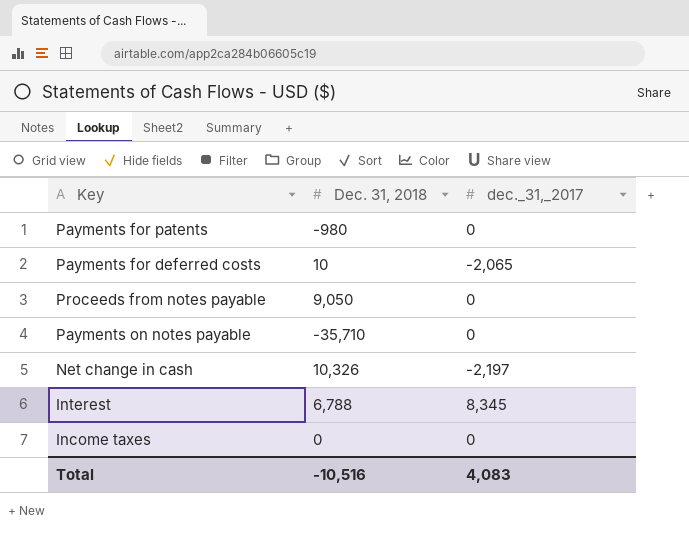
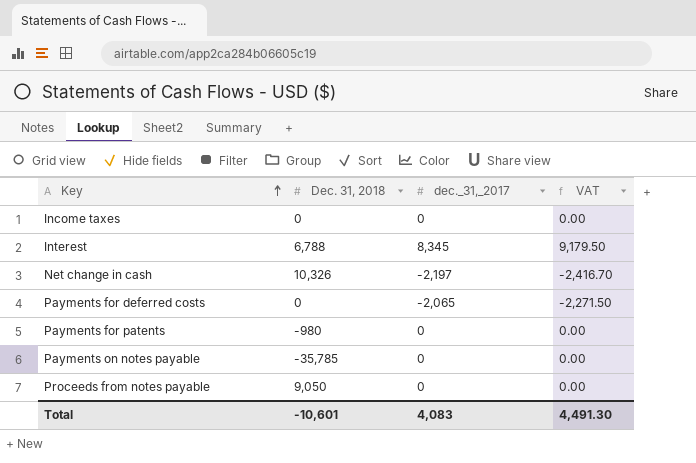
row order: none -> Key ascending
column VAT | formula: none -> [dec._31,_2017] * 1.1
Payments for deferred costs | Dec. 31, 2018: 10 -> 0
Payments on notes payable | Dec. 31, 2018: -35,710 -> -35,785
Total | Dec. 31, 2018: -10,516 -> -10,601

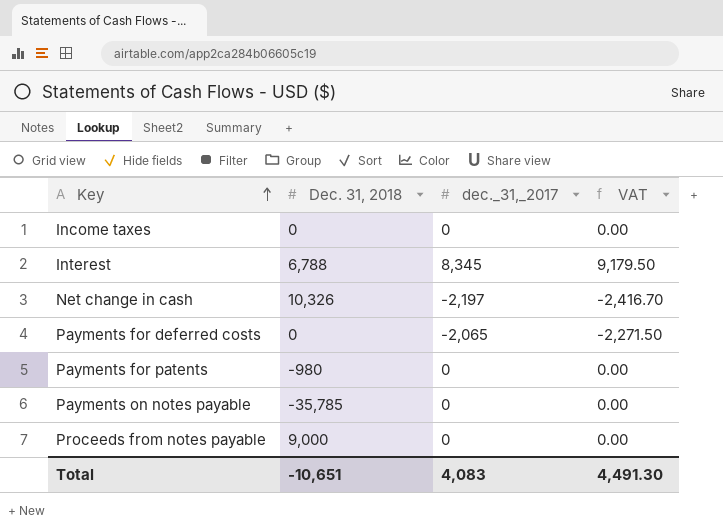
Proceeds from notes payable | Dec. 31, 2018: 9,050 -> 9,000
Total | Dec. 31, 2018: -10,601 -> -10,651

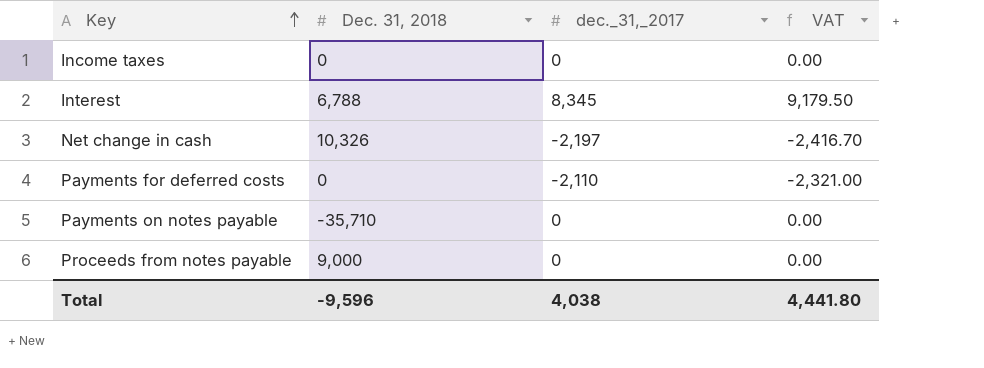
row Payments for patents: -980 | 0 | 0.00 -> none
Payments for deferred costs | dec._31,_2017: -2,065 -> -2,110
Payments for deferred costs | VAT: -2,271.50 -> -2,321.00
Payments on notes payable | Dec. 31, 2018: -35,785 -> -35,710
Total | Dec. 31, 2018: -10,651 -> -9,596
Total | dec._31,_2017: 4,083 -> 4,038
Total | VAT: 4,491.30 -> 4,441.80

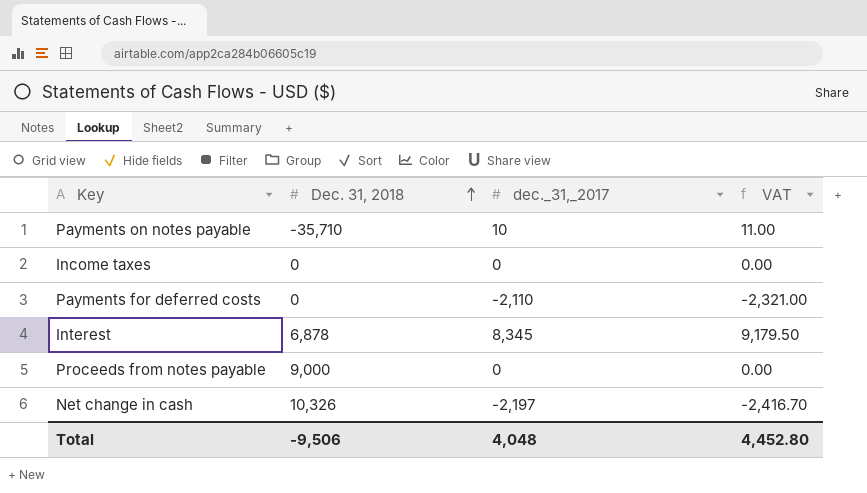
row order: Key ascending -> Dec. 31, 2018 ascending
Payments on notes payable | dec._31,_2017: 0 -> 10
Payments on notes payable | VAT: 0.00 -> 11.00
Interest | Dec. 31, 2018: 6,788 -> 6,878
Total | Dec. 31, 2018: -9,596 -> -9,506
Total | dec._31,_2017: 4,038 -> 4,048
Total | VAT: 4,441.80 -> 4,452.80

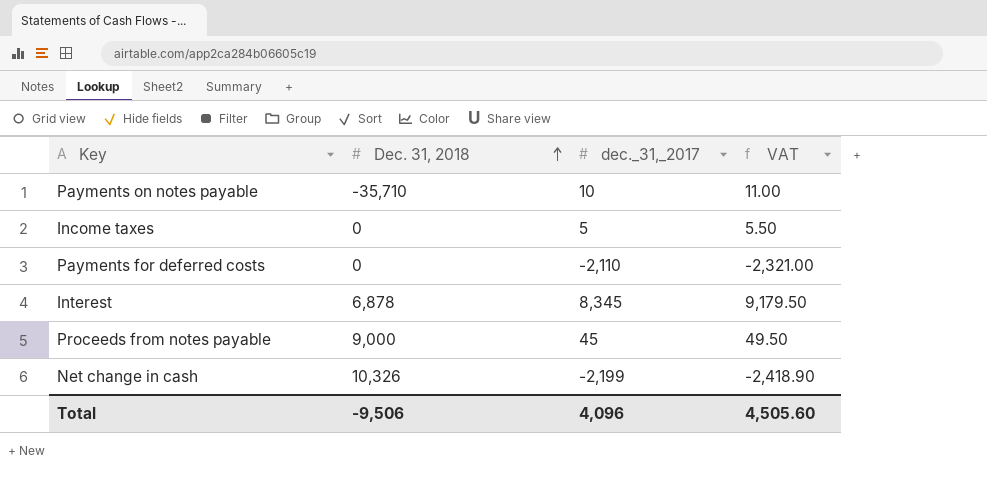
Income taxes | dec._31,_2017: 0 -> 5
Income taxes | VAT: 0.00 -> 5.50
Proceeds from notes payable | dec._31,_2017: 0 -> 45
Proceeds from notes payable | VAT: 0.00 -> 49.50
Net change in cash | dec._31,_2017: -2,197 -> -2,199
Net change in cash | VAT: -2,416.70 -> -2,418.90
Total | dec._31,_2017: 4,048 -> 4,096
Total | VAT: 4,452.80 -> 4,505.60

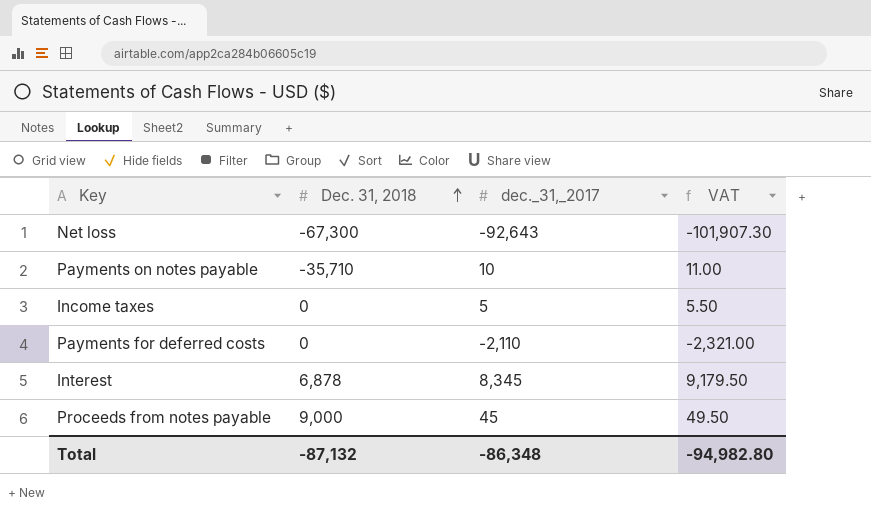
row Net change in cash: 10,326 | -2,199 | -2,418.90 -> none
row Net loss: none -> -67,300 | -92,643 | -101,907.30
Total | Dec. 31, 2018: -9,506 -> -87,132
Total | dec._31,_2017: 4,096 -> -86,348
Total | VAT: 4,505.60 -> -94,982.80

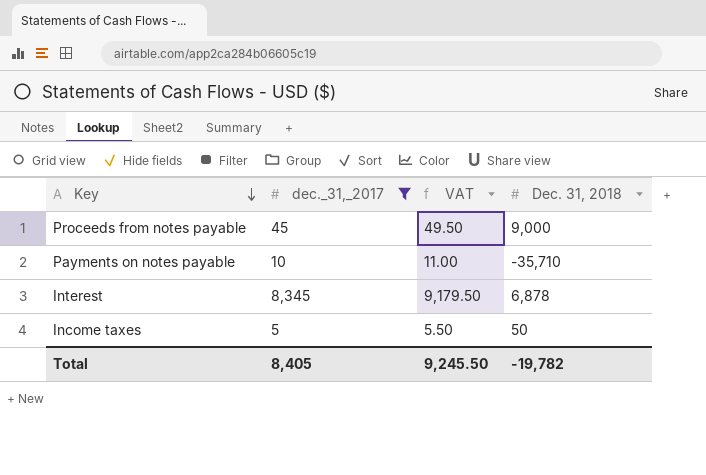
filter: none -> dec._31,_2017 >= 5
row order: Dec. 31, 2018 ascending -> Key descending
column Dec. 31, 2018 | position: 2 -> 4
Income taxes | Dec. 31, 2018: 0 -> 50
Total | dec._31,_2017: -86,348 -> 8,405
Total | VAT: -94,982.80 -> 9,245.50
Total | Dec. 31, 2018: -87,132 -> -19,782

